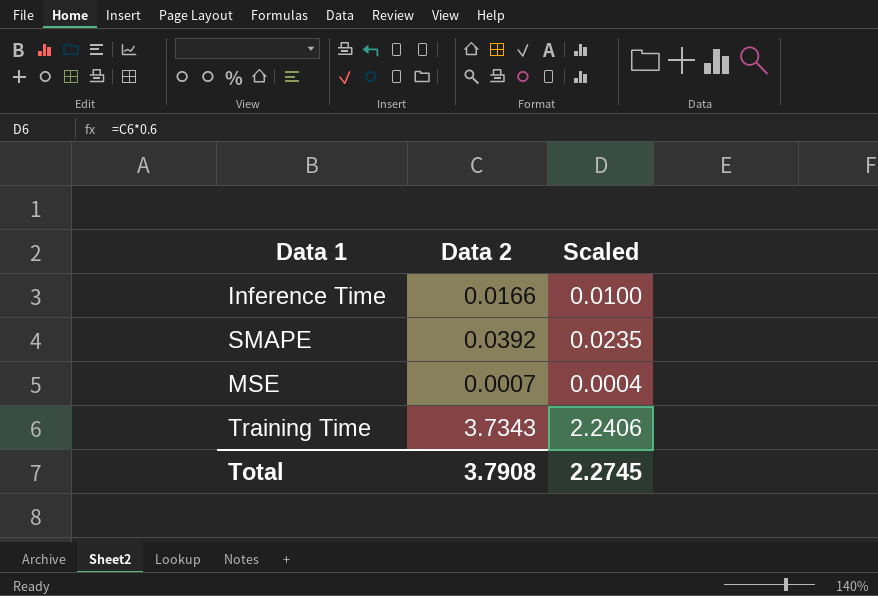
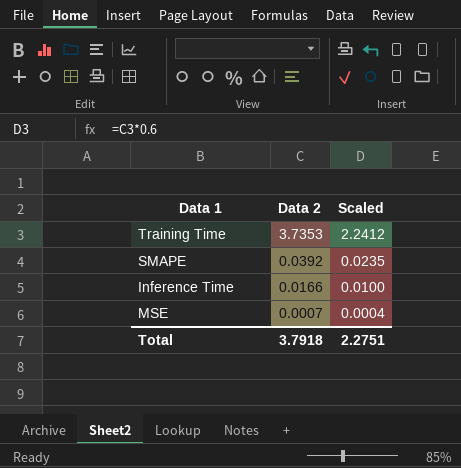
row order: none -> Data 2 descending
Training Time | Data 2: 3.7343 -> 3.7353
Training Time | Scaled: 2.2406 -> 2.2412
Total | Data 2: 3.7908 -> 3.7918
Total | Scaled: 2.2745 -> 2.2751

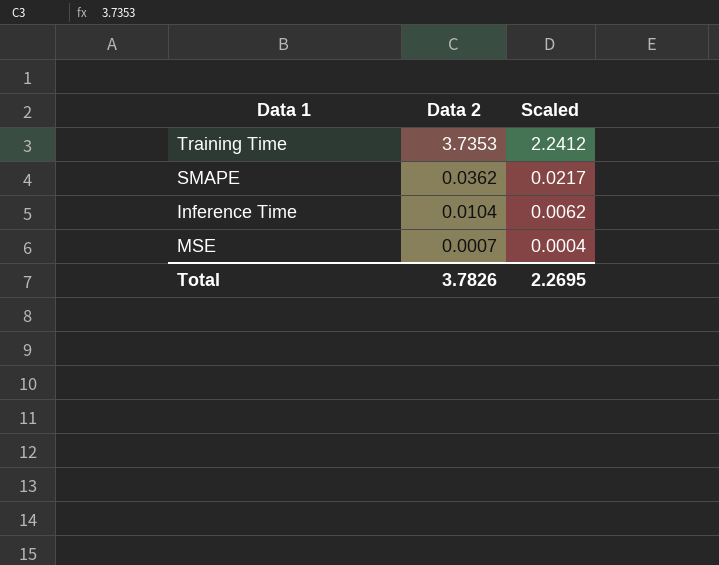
SMAPE | Data 2: 0.0392 -> 0.0362
SMAPE | Scaled: 0.0235 -> 0.0217
Inference Time | Data 2: 0.0166 -> 0.0104
Inference Time | Scaled: 0.0100 -> 0.0062
Total | Data 2: 3.7918 -> 3.7826
Total | Scaled: 2.2751 -> 2.2695

